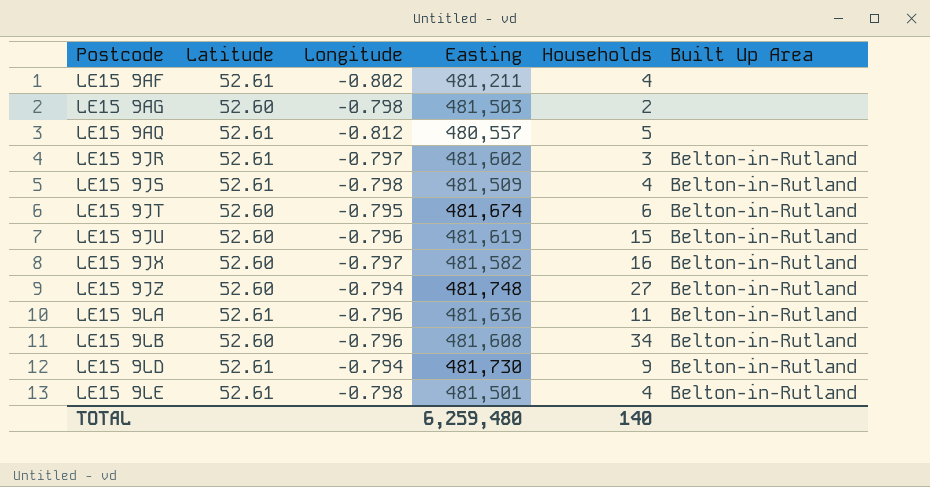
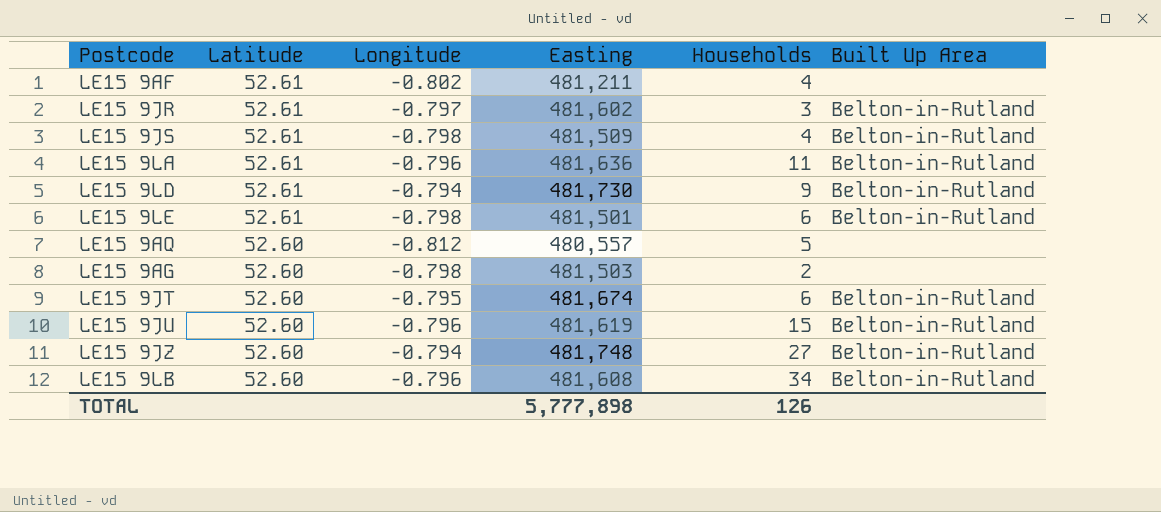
row order: Postcode ascending -> Latitude descending
row LE15 9JX: 52.60 | -0.797 | 481,582 | 16 | Belton-in-Rutland -> none
LE15 9LE | Households: 4 -> 6
LE15 9AQ | Latitude: 52.61 -> 52.60
TOTAL | Easting: 6,259,480 -> 5,777,898
TOTAL | Households: 140 -> 126

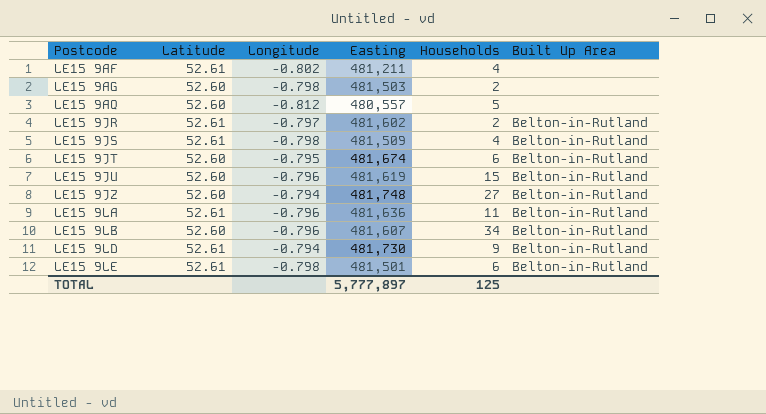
row order: Latitude descending -> Postcode ascending
LE15 9JR | Households: 3 -> 2
LE15 9LB | Easting: 481,608 -> 481,607
TOTAL | Easting: 5,777,898 -> 5,777,897
TOTAL | Households: 126 -> 125

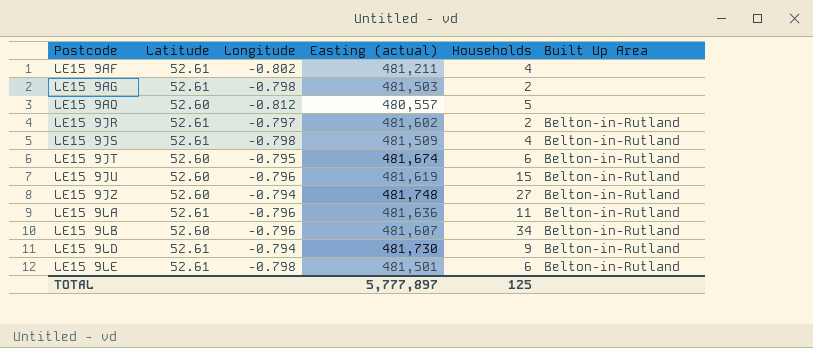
column name: Easting -> Easting (actual)
LE15 9AG | Latitude: 52.60 -> 52.61

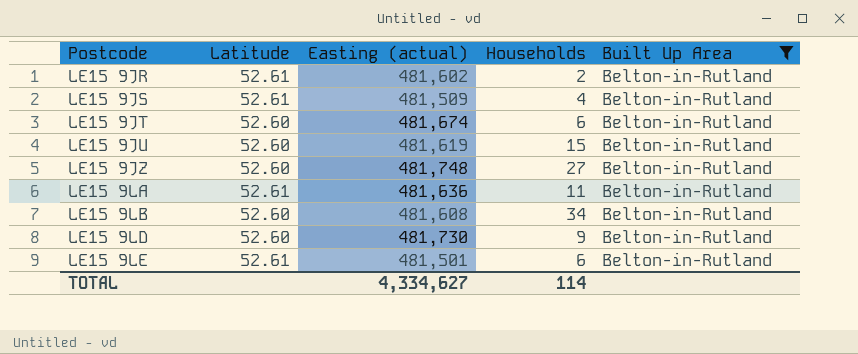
filter: none -> Built Up Area = Belton-in-Rutland
column Longitude | position: 3 -> none
LE15 9LB | Easting (actual): 481,607 -> 481,608
LE15 9LD | Latitude: 52.61 -> 52.60
TOTAL | Easting (actual): 5,777,897 -> 4,334,627
TOTAL | Households: 125 -> 114

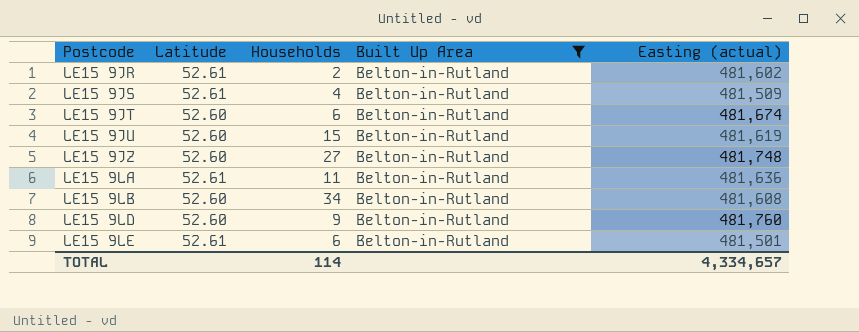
column Easting (actual) | position: 3 -> 5
LE15 9LD | Easting (actual): 481,730 -> 481,760
TOTAL | Easting (actual): 4,334,627 -> 4,334,657

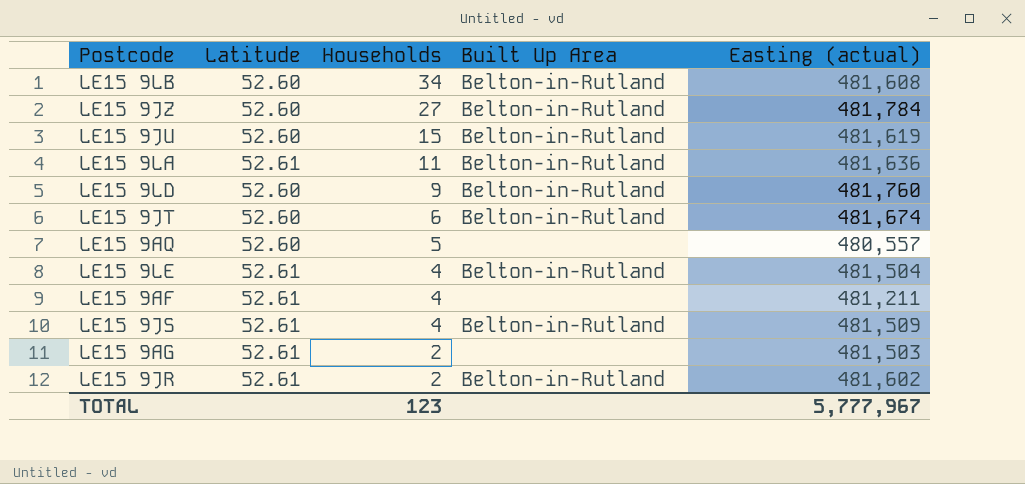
filter: Built Up Area = Belton-in-Rutland -> none
row order: Postcode ascending -> Households descending
LE15 9JZ | Easting (actual): 481,748 -> 481,784
LE15 9LE | Households: 6 -> 4
LE15 9LE | Easting (actual): 481,501 -> 481,504
TOTAL | Households: 114 -> 123
TOTAL | Easting (actual): 4,334,657 -> 5,777,967

